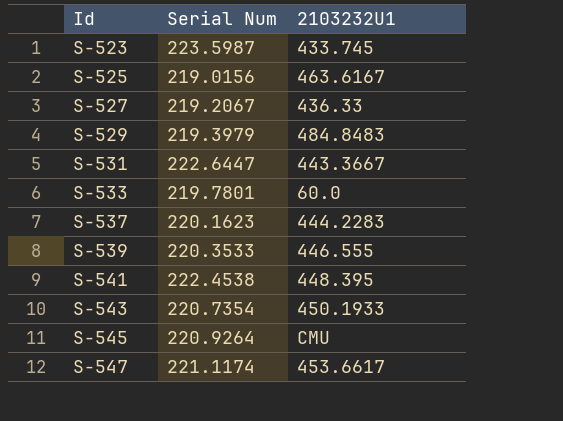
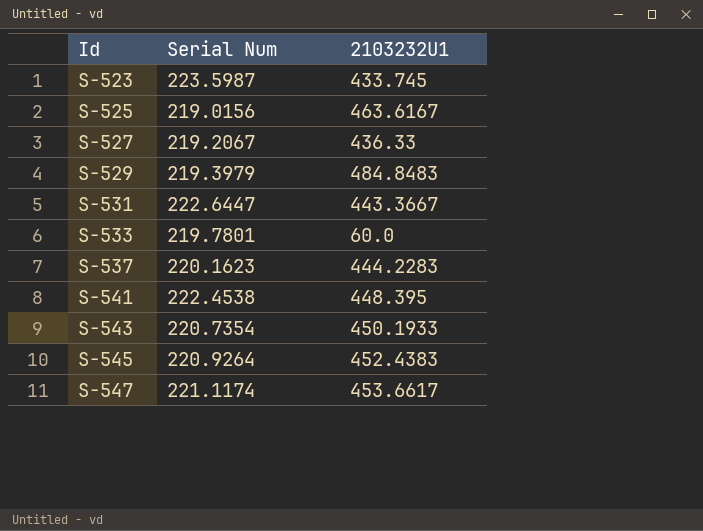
row S-539: 220.3533 | 446.555 -> none
S-545 | 2103232U1: CMU -> 452.4383

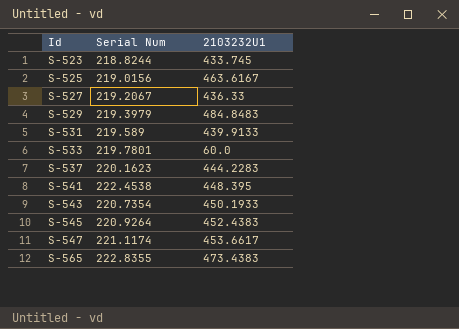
S-523 | Serial Num: 223.5987 -> 218.8244
S-531 | Serial Num: 222.6447 -> 219.589
S-531 | 2103232U1: 443.3667 -> 439.9133
row S-565: none -> 222.8355 | 473.4383

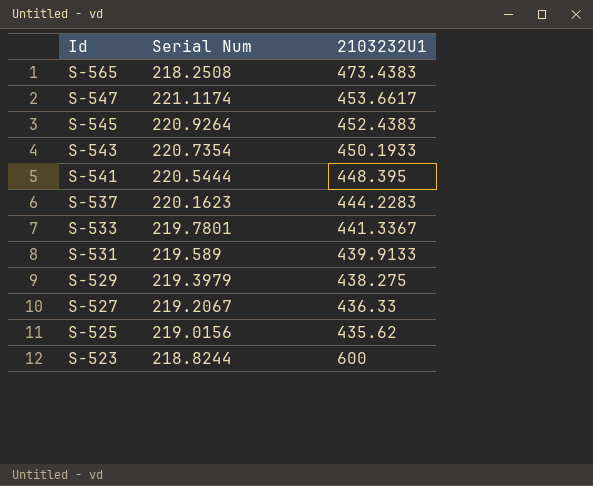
row order: Id ascending -> Id descending
S-565 | Serial Num: 222.8355 -> 218.2508
S-541 | Serial Num: 222.4538 -> 220.5444
S-533 | 2103232U1: 60.0 -> 441.3367
S-529 | 2103232U1: 484.8483 -> 438.275
S-525 | 2103232U1: 463.6167 -> 435.62
S-523 | 2103232U1: 433.745 -> 600

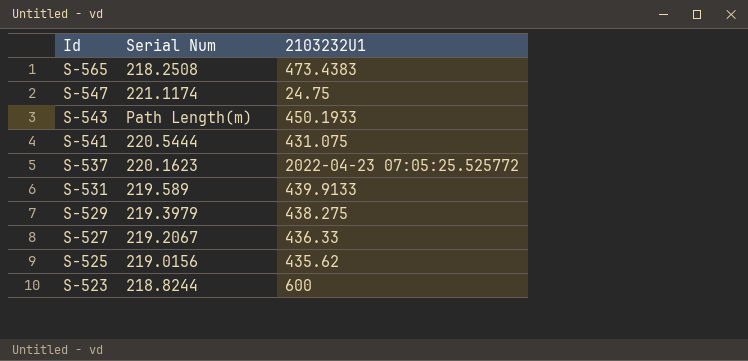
row S-545: 220.9264 | 452.4383 -> none
row S-533: 219.7801 | 441.3367 -> none
S-547 | 2103232U1: 453.6617 -> 24.75
S-543 | Serial Num: 220.7354 -> Path Length(m)
S-541 | 2103232U1: 448.395 -> 431.075
S-537 | 2103232U1: 444.2283 -> 2022-04-23 07:05:25.525772

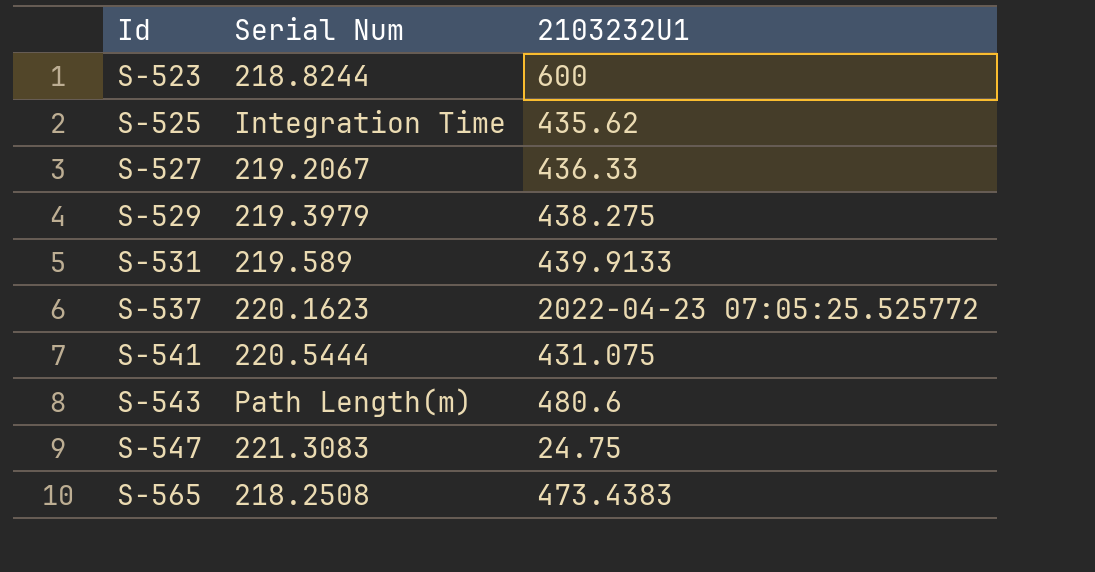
row order: Id descending -> Id ascending
S-525 | Serial Num: 219.0156 -> Integration Time
S-543 | 2103232U1: 450.1933 -> 480.6
S-547 | Serial Num: 221.1174 -> 221.3083

